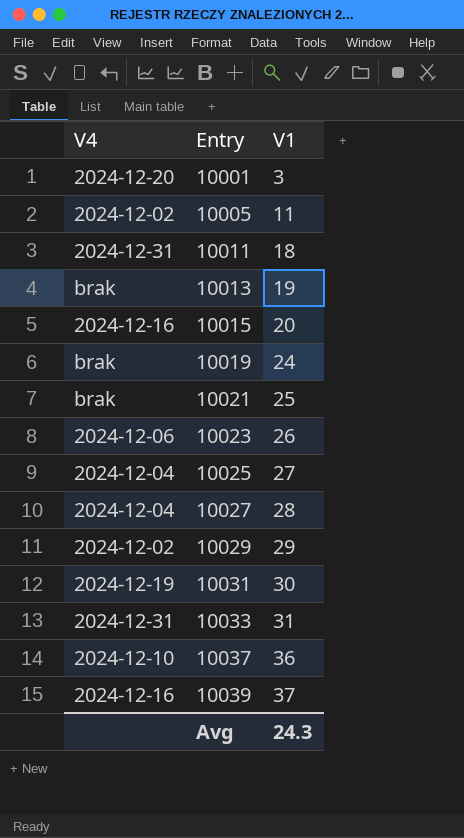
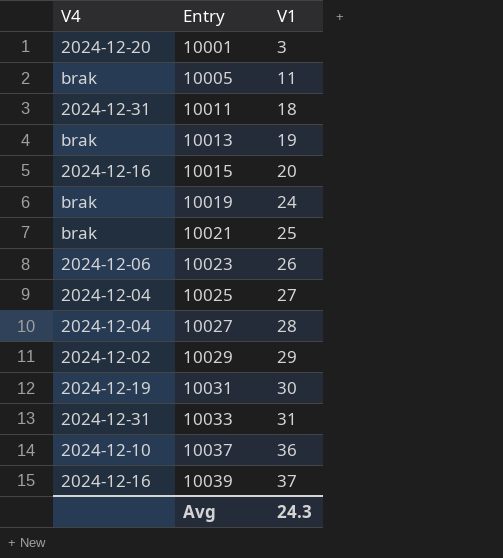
10005 | V4: 2024-12-02 -> brak

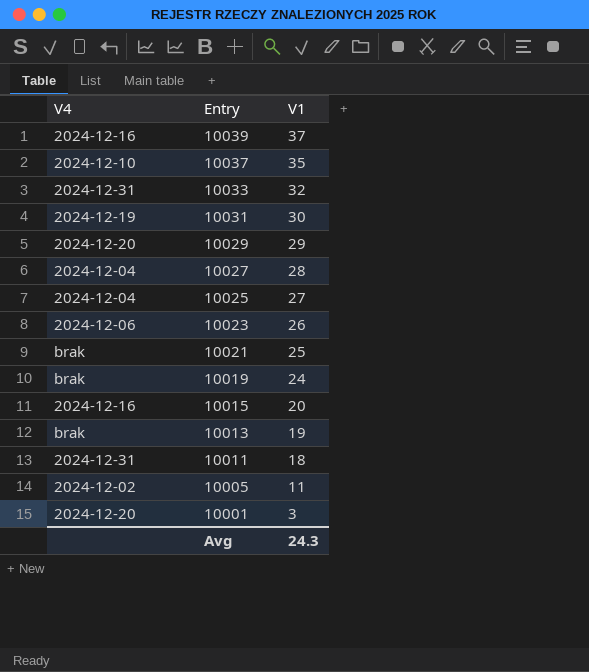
row order: Entry ascending -> Entry descending
10037 | V1: 36 -> 35
10033 | V1: 31 -> 32
10029 | V4: 2024-12-02 -> 2024-12-20
10005 | V4: brak -> 2024-12-02

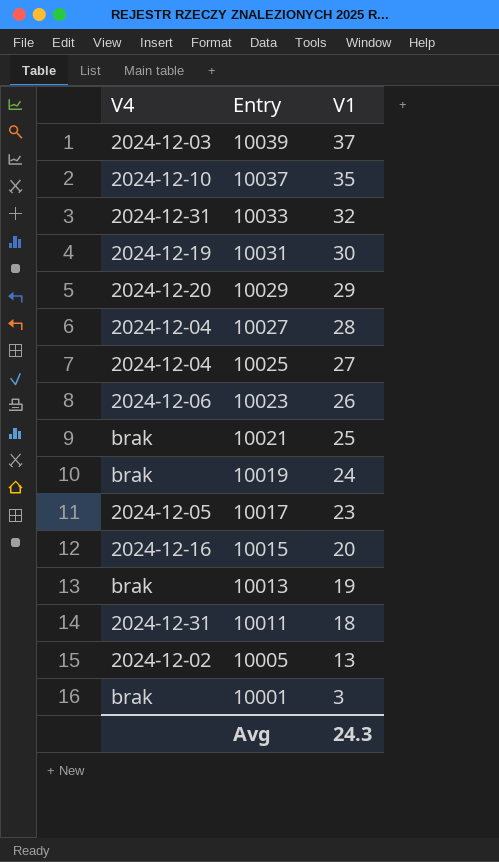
10039 | V4: 2024-12-16 -> 2024-12-03
row 10017: none -> 2024-12-05 | 23
10005 | V1: 11 -> 13
10001 | V4: 2024-12-20 -> brak

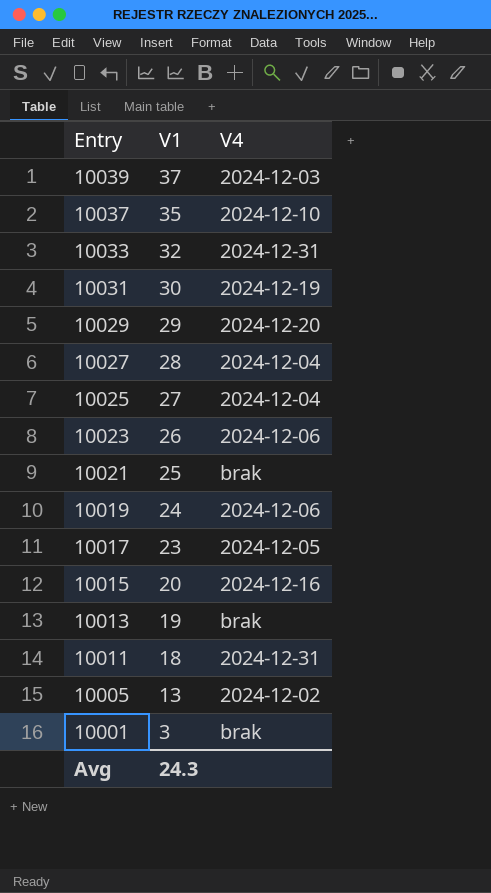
column V4 | position: 1 -> 3
10019 | V4: brak -> 2024-12-06

